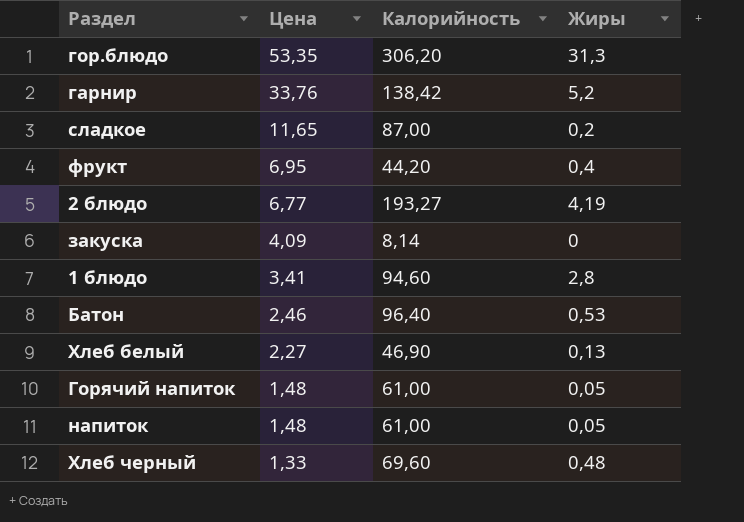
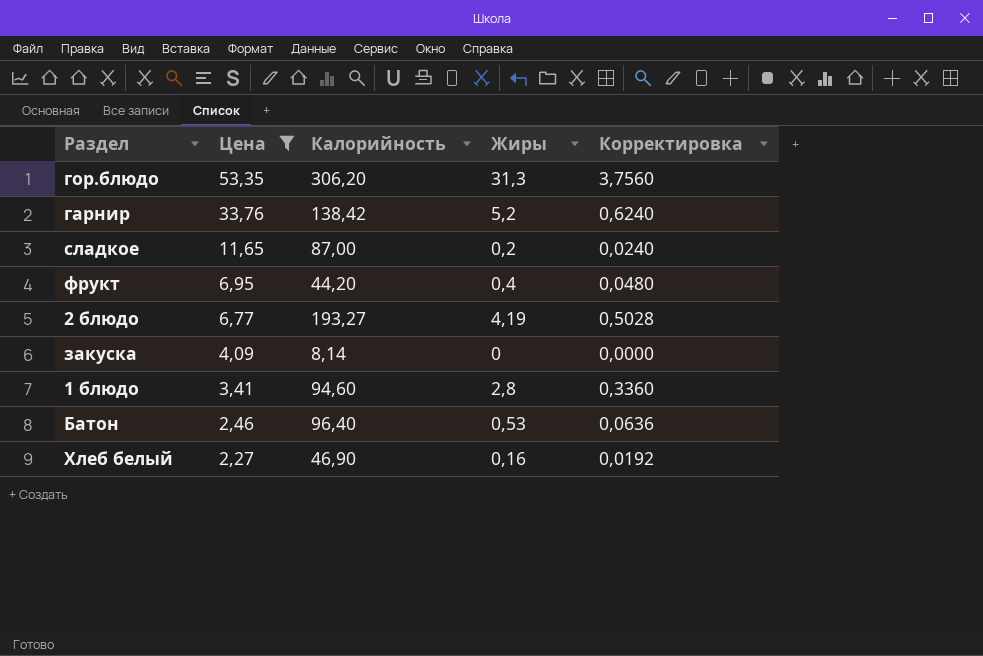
filter: none -> Цена >= 2,27
column Корректировка | formula: none -> [Жиры] * 0,12
Хлеб белый | Жиры: 0,13 -> 0,16

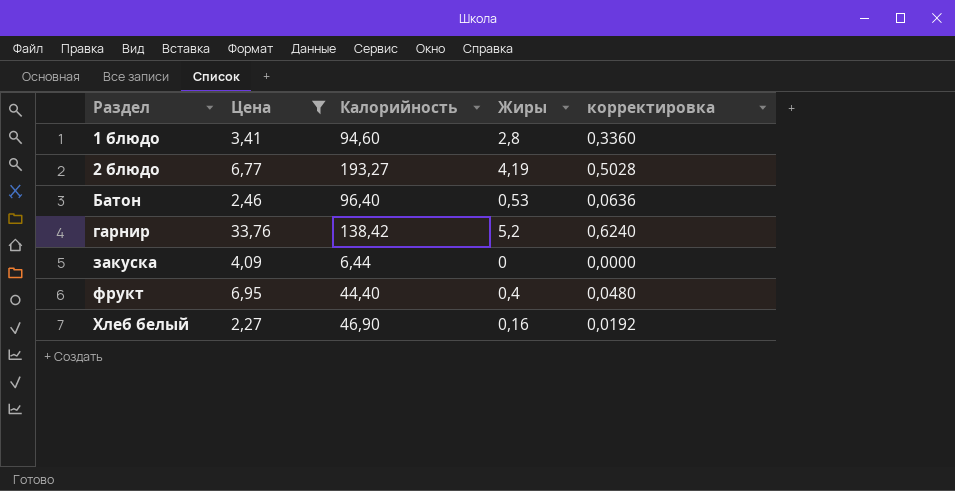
row order: Цена descending -> Раздел ascending
column name: Корректировка -> корректировка
row гор.блюдо: 53,35 | 306,20 | 31,3 | 3,7560 -> none
row сладкое: 11,65 | 87,00 | 0,2 | 0,0240 -> none
закуска | Калорийность: 8,14 -> 6,44
фрукт | Калорийность: 44,20 -> 44,40

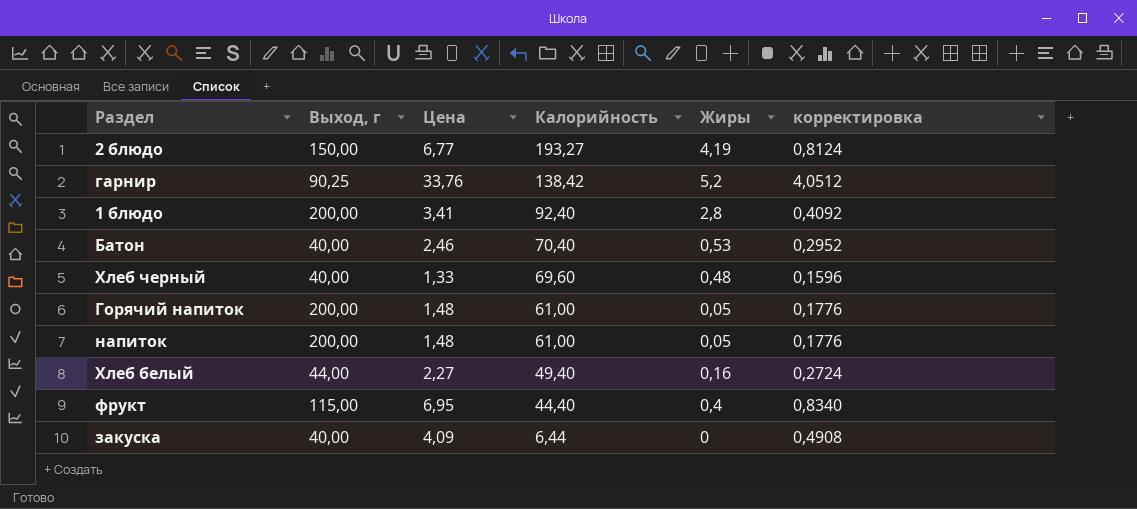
filter: Цена >= 2,27 -> none
row order: Раздел ascending -> Калорийность descending
column Выход, г | position: none -> 2
column корректировка | formula: [Жиры] * 0,12 -> [Цена] * 0,12
1 блюдо | Калорийность: 94,60 -> 92,40
Батон | Калорийность: 96,40 -> 70,40
Хлеб белый | Калорийность: 46,90 -> 49,40

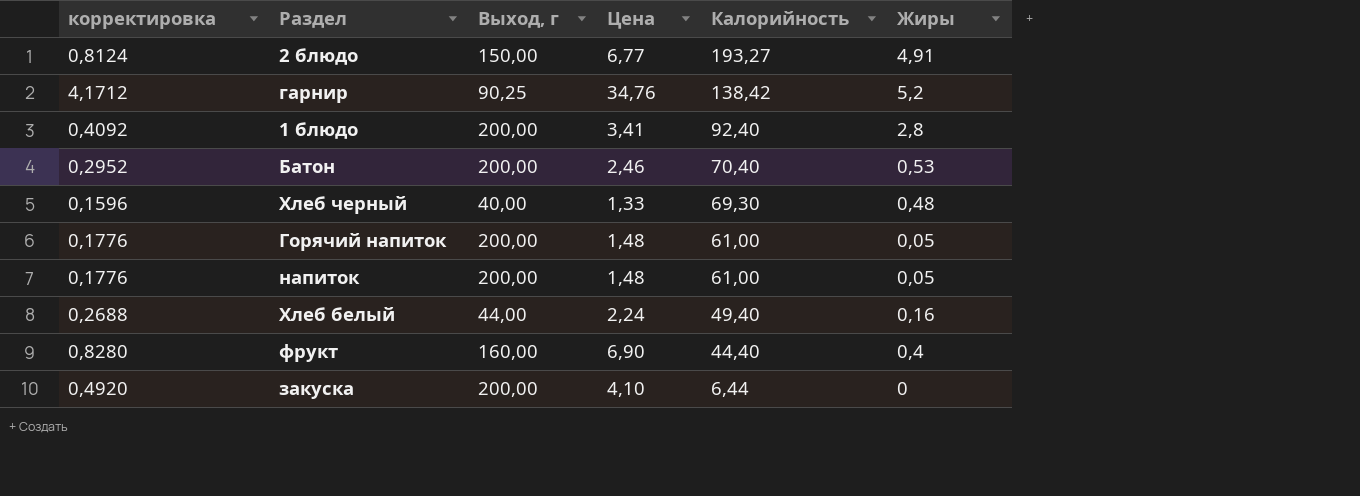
column корректировка | position: 6 -> 1
2 блюдо | Жиры: 4,19 -> 4,91
гарнир | корректировка: 4,0512 -> 4,1712
гарнир | Цена: 33,76 -> 34,76
Батон | Выход, г: 40,00 -> 200,00
Хлеб черный | Калорийность: 69,60 -> 69,30
Хлеб белый | корректировка: 0,2724 -> 0,2688
Хлеб белый | Цена: 2,27 -> 2,24
фрукт | корректировка: 0,8340 -> 0,8280
фрукт | Выход, г: 115,00 -> 160,00
фрукт | Цена: 6,95 -> 6,90
закуска | корректировка: 0,4908 -> 0,4920
закуска | Выход, г: 40,00 -> 200,00
закуска | Цена: 4,09 -> 4,10

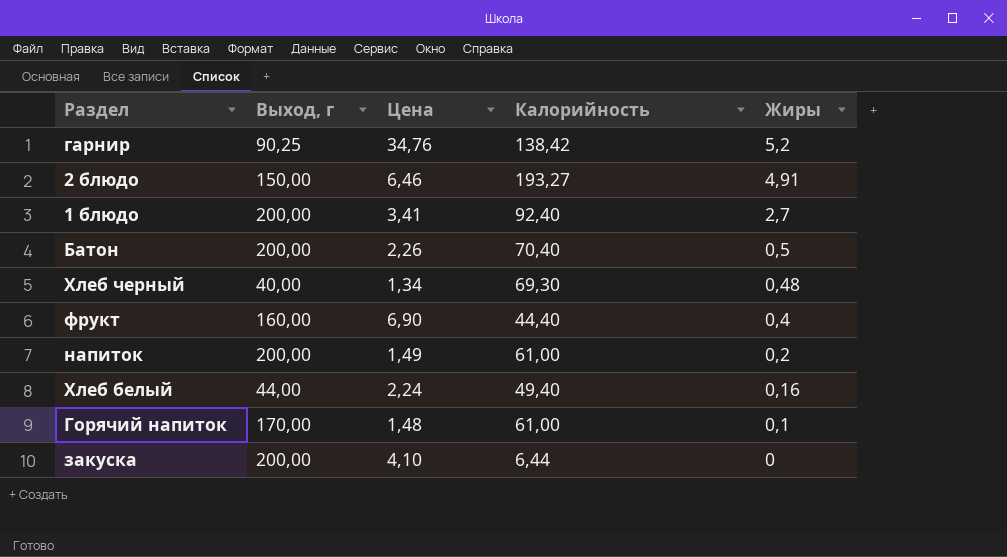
row order: Калорийность descending -> Жиры descending
column корректировка | formula: [Цена] * 0,12 -> none
2 блюдо | Цена: 6,77 -> 6,46
1 блюдо | Жиры: 2,8 -> 2,7
Батон | Цена: 2,46 -> 2,26
Батон | Жиры: 0,53 -> 0,5
Хлеб черный | Цена: 1,33 -> 1,34
напиток | Цена: 1,48 -> 1,49
напиток | Жиры: 0,05 -> 0,2
Горячий напиток | Выход, г: 200,00 -> 170,00
Горячий напиток | Жиры: 0,05 -> 0,1

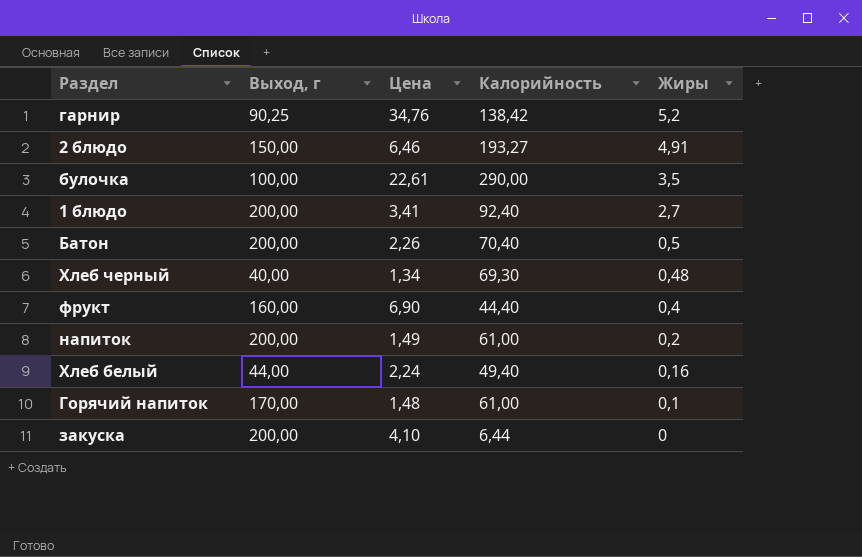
row булочка: none -> 100,00 | 22,61 | 290,00 | 3,5

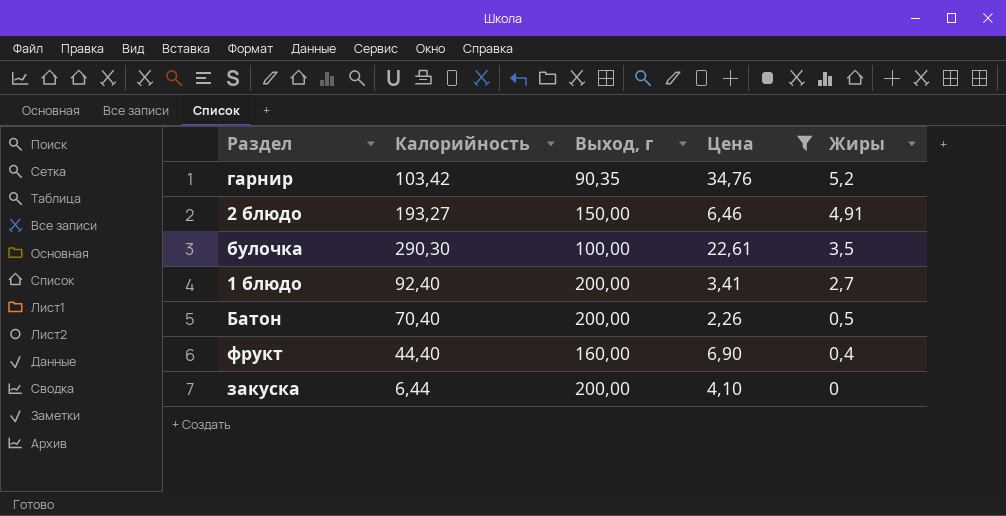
filter: none -> Цена >= 2,26
column Калорийность | position: 4 -> 2
гарнир | Калорийность: 138,42 -> 103,42
гарнир | Выход, г: 90,25 -> 90,35
булочка | Калорийность: 290,00 -> 290,30

